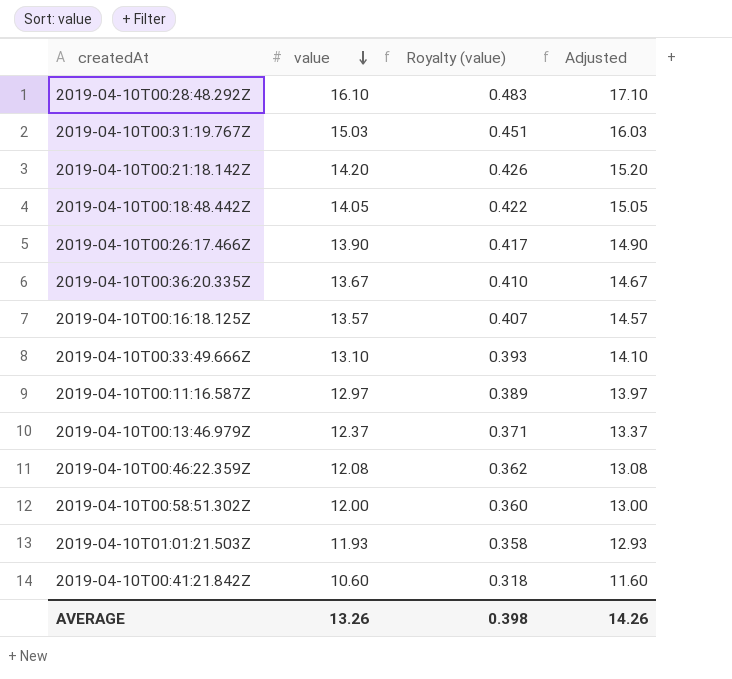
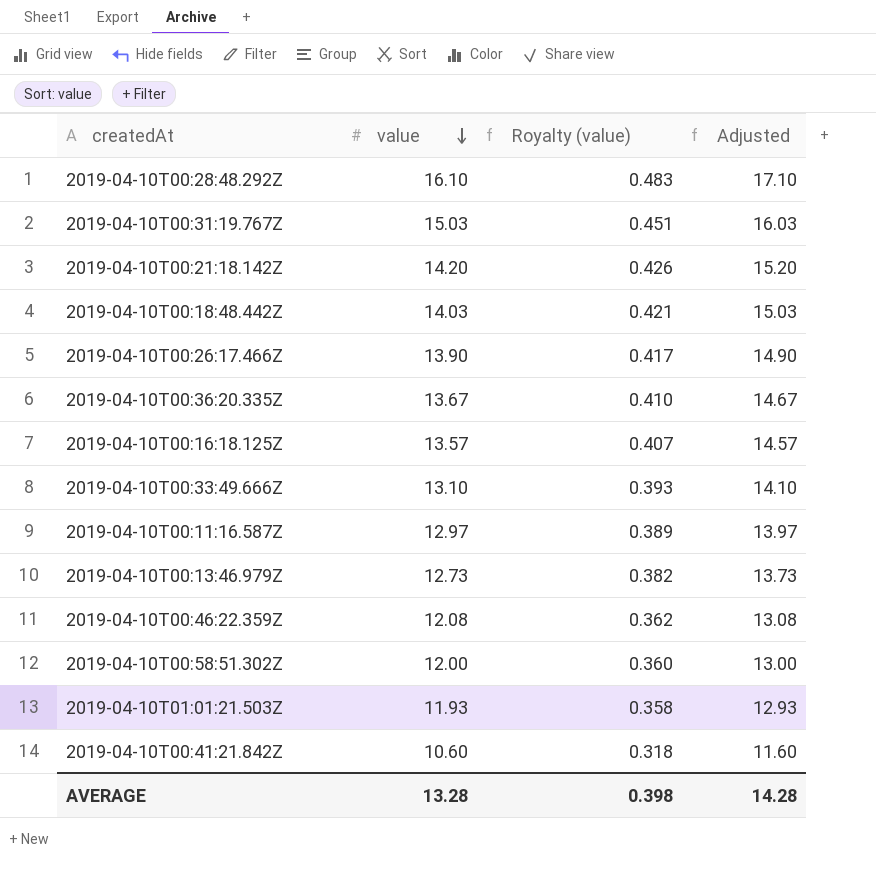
2019-04-10T00:18:48.442Z | value: 14.05 -> 14.03
2019-04-10T00:18:48.442Z | Royalty (value): 0.422 -> 0.421
2019-04-10T00:18:48.442Z | Adjusted: 15.05 -> 15.03
2019-04-10T00:13:46.979Z | value: 12.37 -> 12.73
2019-04-10T00:13:46.979Z | Royalty (value): 0.371 -> 0.382
2019-04-10T00:13:46.979Z | Adjusted: 13.37 -> 13.73
AVERAGE | value: 13.26 -> 13.28
AVERAGE | Adjusted: 14.26 -> 14.28

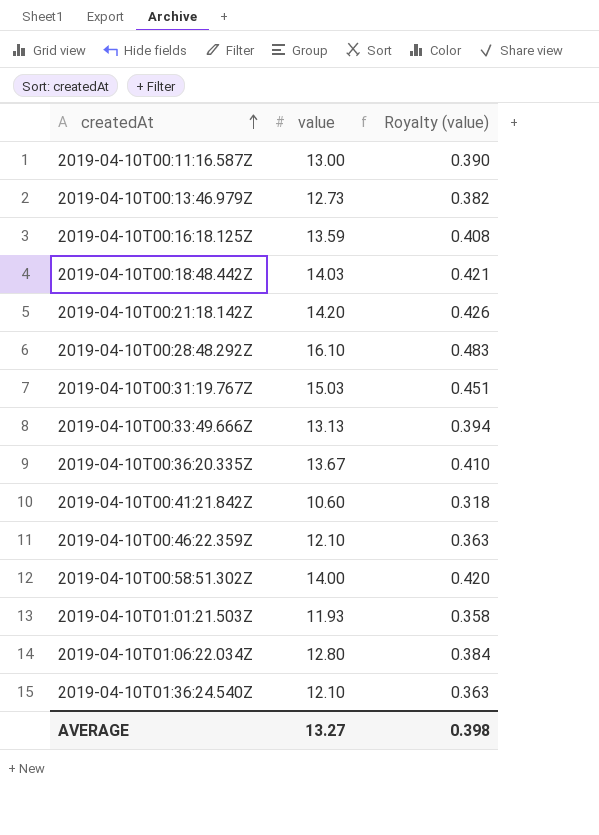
row order: value descending -> createdAt ascending
column Adjusted | formula: [value] + 1 -> none
row 2019-04-10T00:26:17.466Z: 13.90 | 0.417 | 14.90 -> none
2019-04-10T00:11:16.587Z | value: 12.97 -> 13.00
2019-04-10T00:11:16.587Z | Royalty (value): 0.389 -> 0.390
2019-04-10T00:16:18.125Z | value: 13.57 -> 13.59
2019-04-10T00:16:18.125Z | Royalty (value): 0.407 -> 0.408
2019-04-10T00:33:49.666Z | value: 13.10 -> 13.13
2019-04-10T00:33:49.666Z | Royalty (value): 0.393 -> 0.394
2019-04-10T00:46:22.359Z | value: 12.08 -> 12.10
2019-04-10T00:46:22.359Z | Royalty (value): 0.362 -> 0.363
2019-04-10T00:58:51.302Z | value: 12.00 -> 14.00
2019-04-10T00:58:51.302Z | Royalty (value): 0.360 -> 0.420
row 2019-04-10T01:06:22.034Z: none -> 12.80 | 0.384
row 2019-04-10T01:36:24.540Z: none -> 12.10 | 0.363
AVERAGE | value: 13.28 -> 13.27

